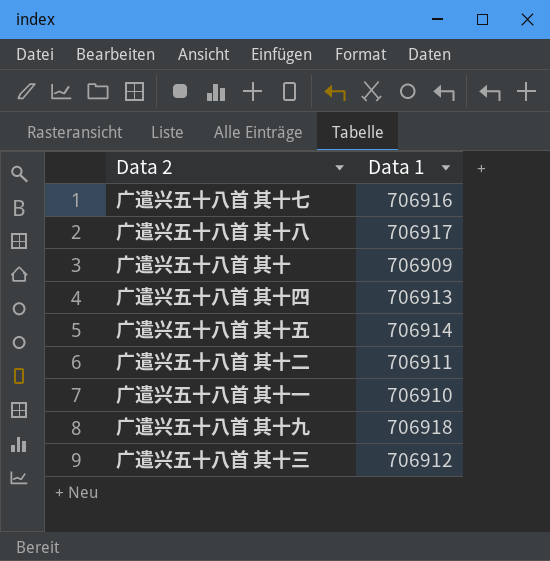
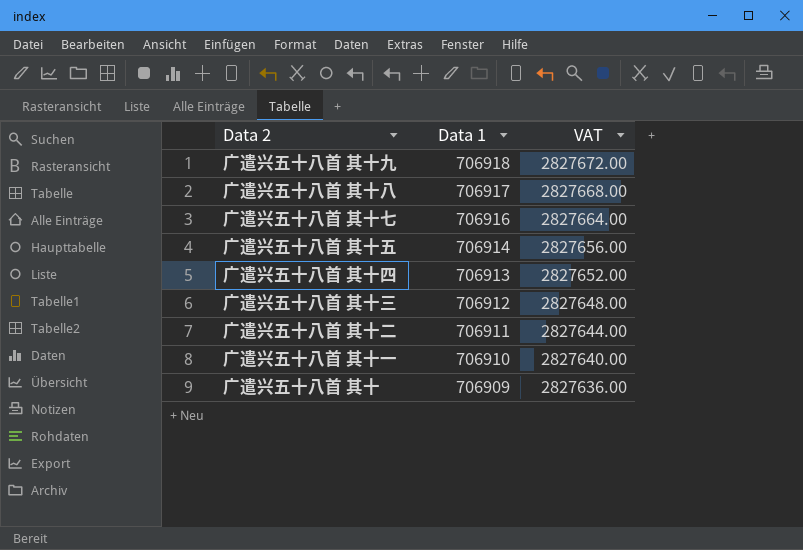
row order: none -> Data 1 descending
column VAT | formula: none -> [Data 1] * 4

